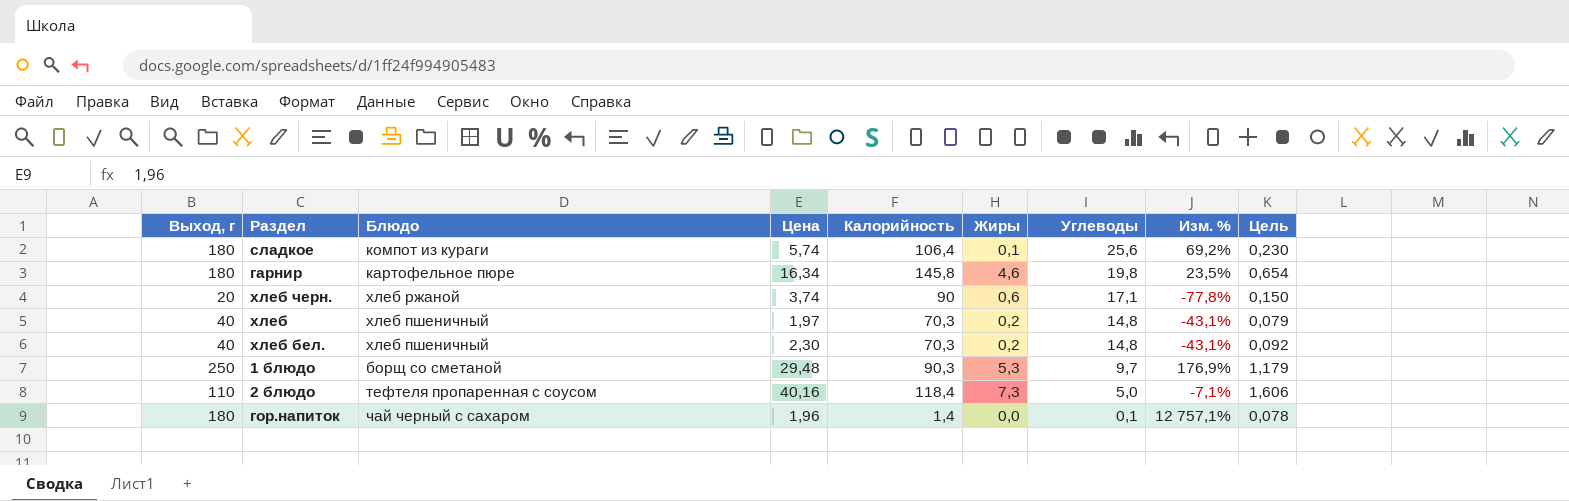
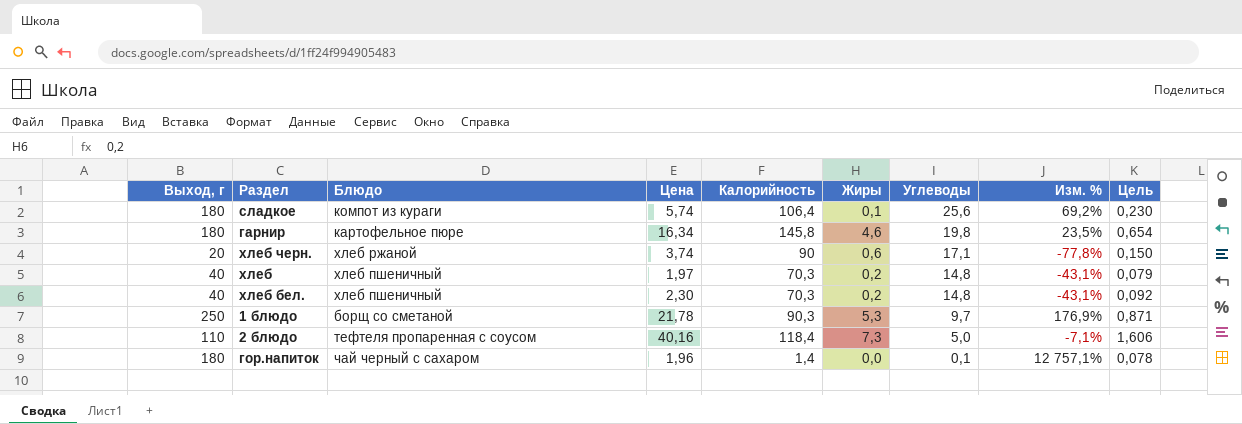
1 блюдо | Цена: 29,48 -> 21,78
1 блюдо | Цель: 1,179 -> 0,871

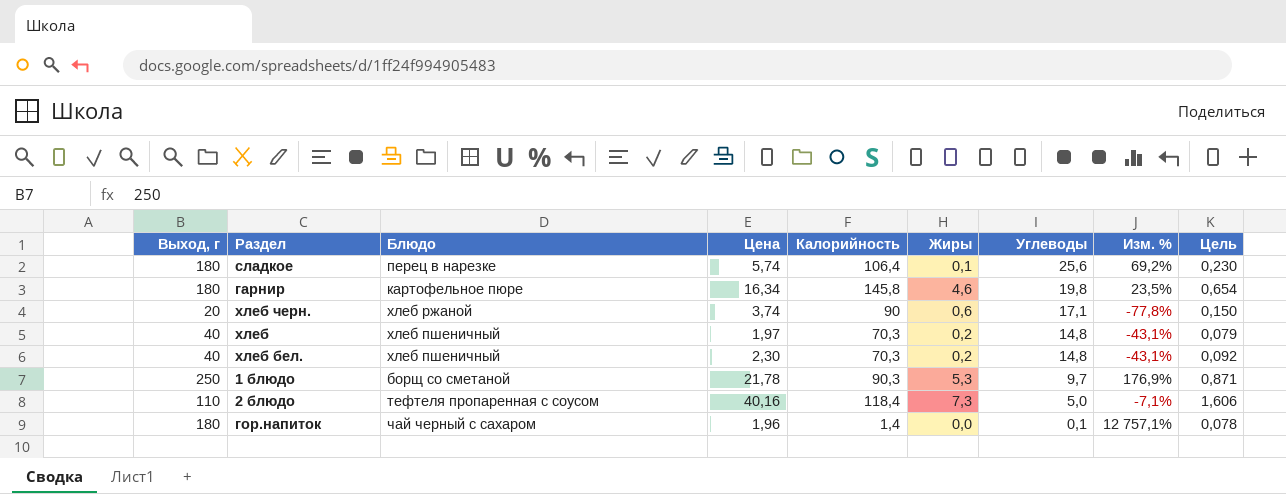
сладкое | Блюдо: компот из кураги -> перец в нарезке

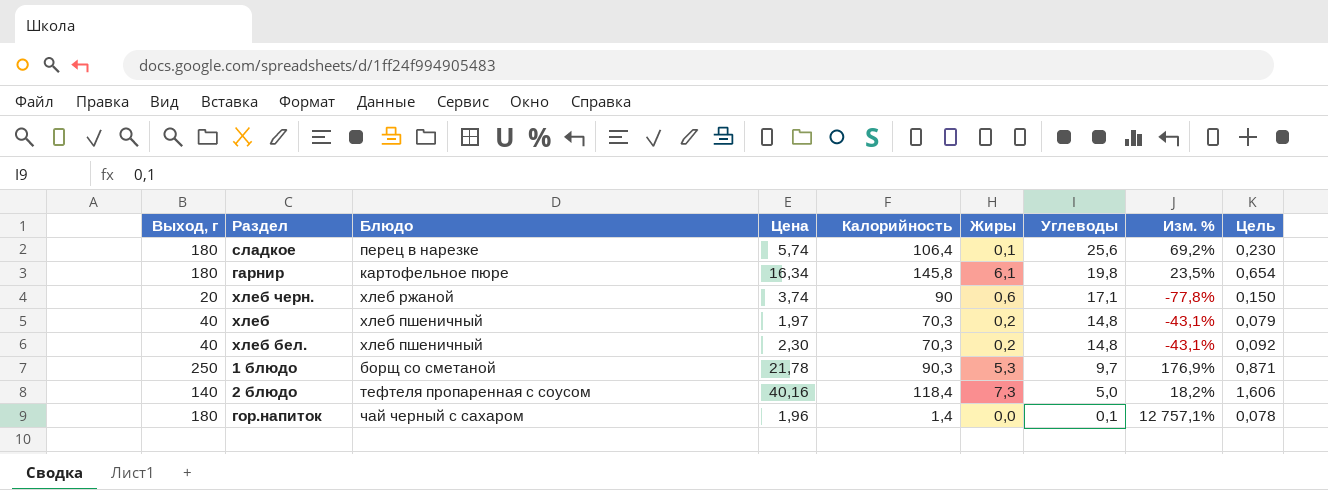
гарнир | Жиры: 4,6 -> 6,1
2 блюдо | Выход, г: 110 -> 140
2 блюдо | Изм. %: -7,1% -> 18,2%

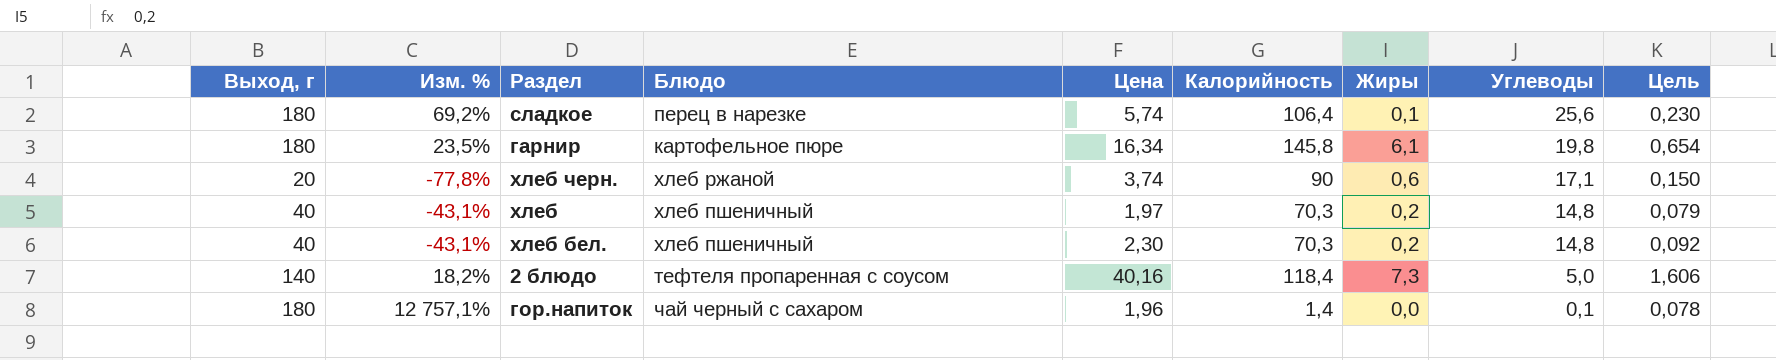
column Изм. % | position: 8 -> 2
row 1 блюдо: 250 | борщ со сметаной | 21,78 | 90,3 | 5,3 | 9,7 | 176,9% | 0,871 -> none

